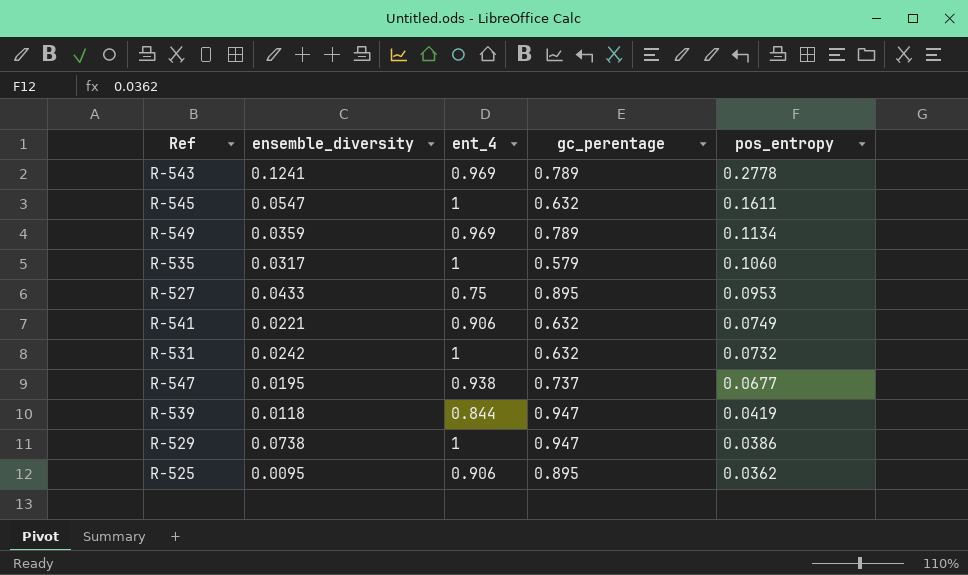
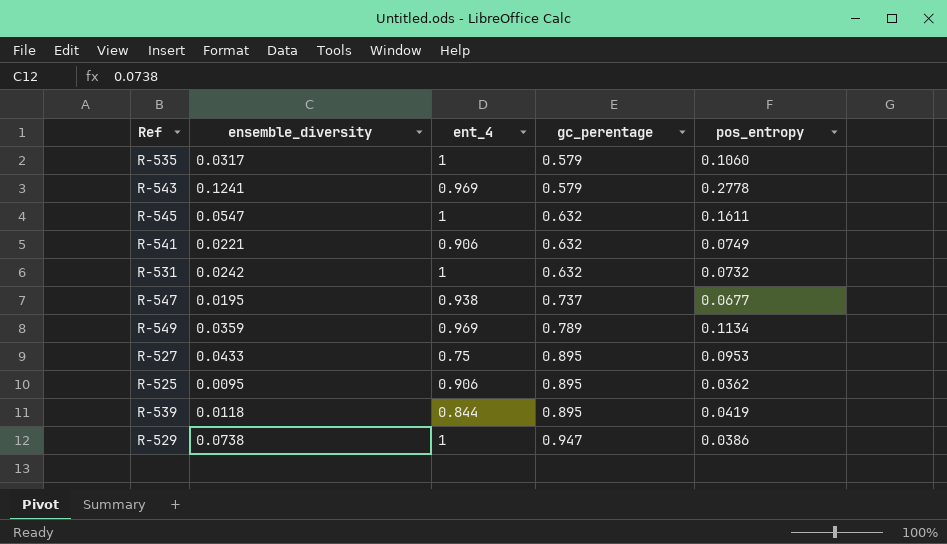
row order: pos_entropy descending -> gc_perentage ascending
R-543 | gc_perentage: 0.789 -> 0.579
R-539 | gc_perentage: 0.947 -> 0.895

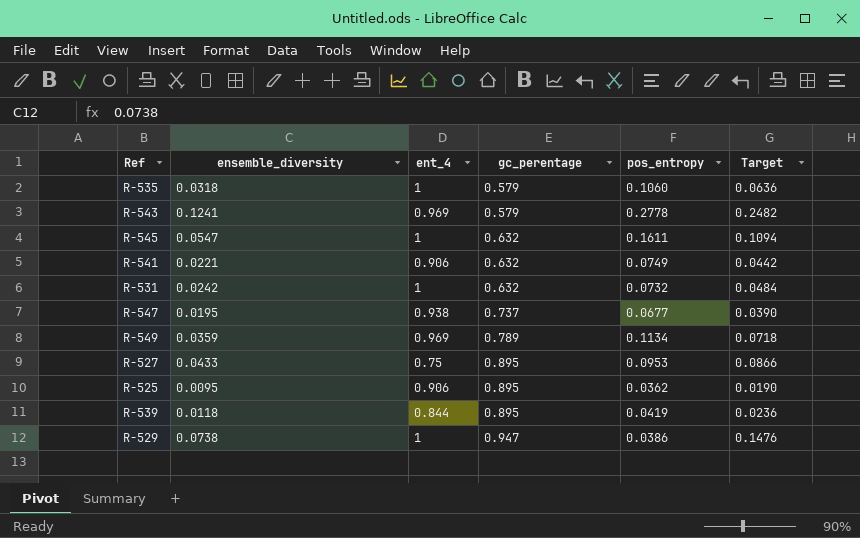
column Target | formula: none -> [ensemble_diversity] * 2
R-535 | ensemble_diversity: 0.0317 -> 0.0318

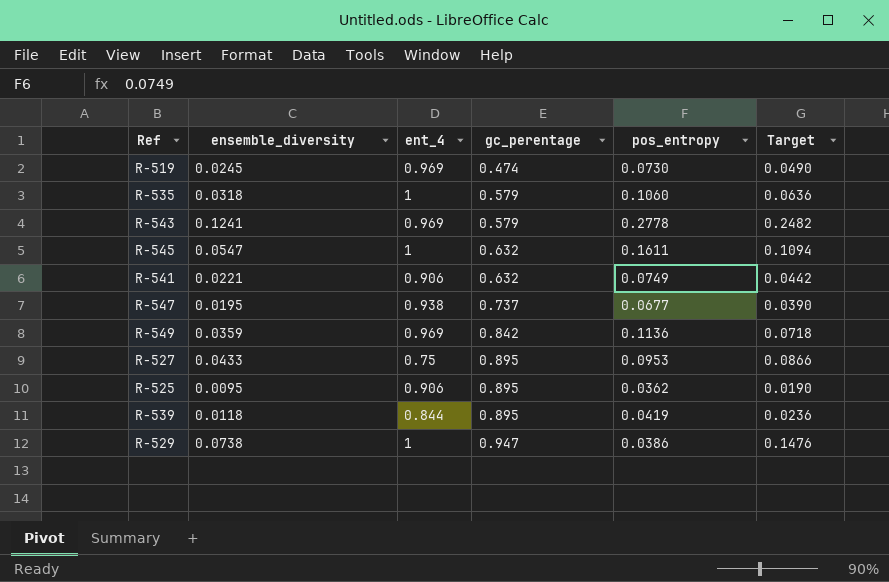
row R-531: 0.0242 | 1 | 0.632 | 0.0732 | 0.0484 -> none
row R-519: none -> 0.0245 | 0.969 | 0.474 | 0.0730 | 0.0490
R-549 | gc_perentage: 0.789 -> 0.842
R-549 | pos_entropy: 0.1134 -> 0.1136

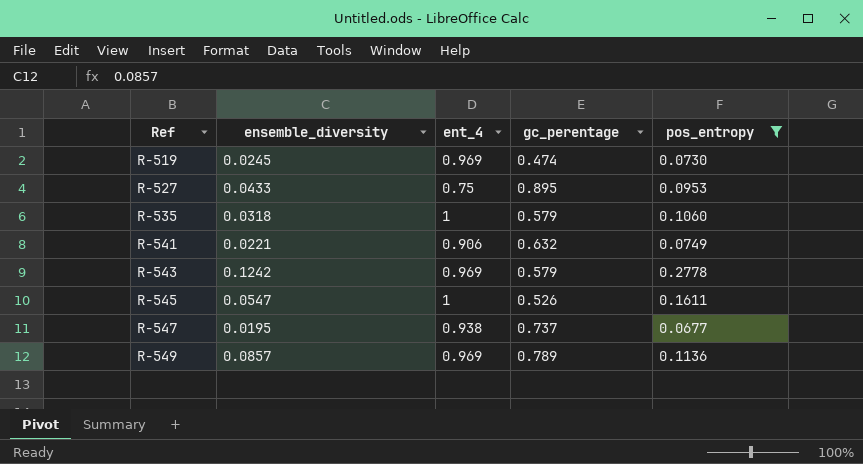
filter: none -> pos_entropy >= 0.0677
row order: gc_perentage ascending -> Ref ascending
column Target | formula: [ensemble_diversity] * 2 -> none
R-543 | ensemble_diversity: 0.1241 -> 0.1242
R-545 | gc_perentage: 0.632 -> 0.526
R-549 | ensemble_diversity: 0.0359 -> 0.0857
R-549 | gc_perentage: 0.842 -> 0.789

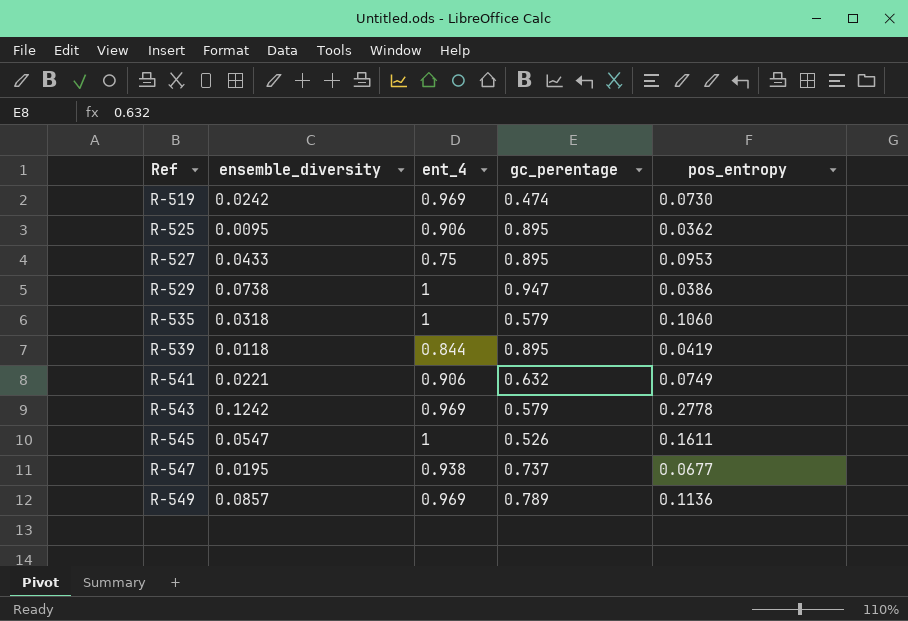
filter: pos_entropy >= 0.0677 -> none
R-519 | ensemble_diversity: 0.0245 -> 0.0242

